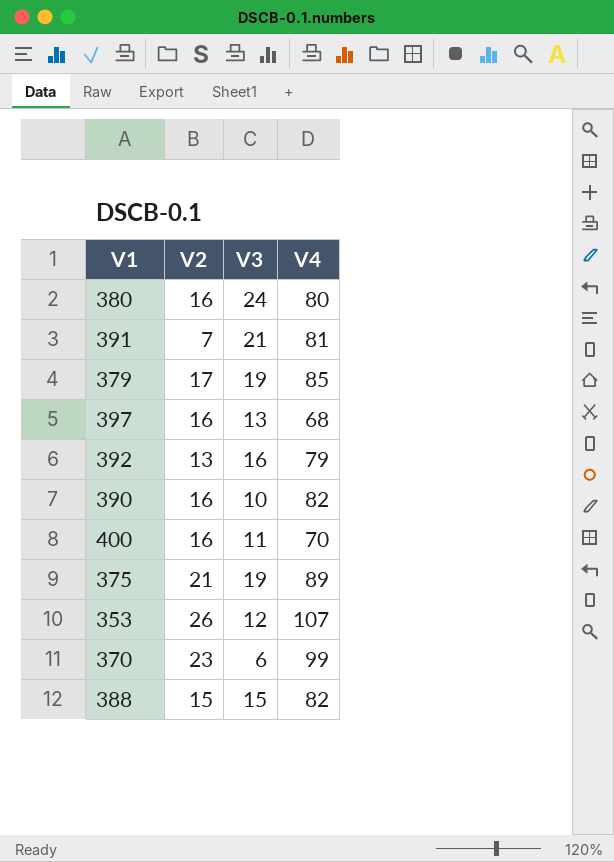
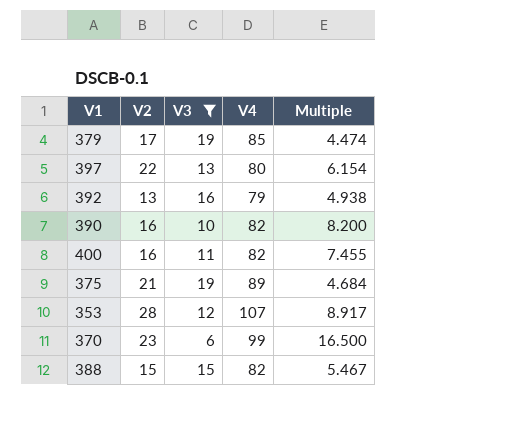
filter: none -> V3 <= 19
column Multiple | formula: none -> [V4] / [V3]
397 | V2: 16 -> 22
397 | V4: 68 -> 80
400 | V4: 70 -> 82
353 | V2: 26 -> 28

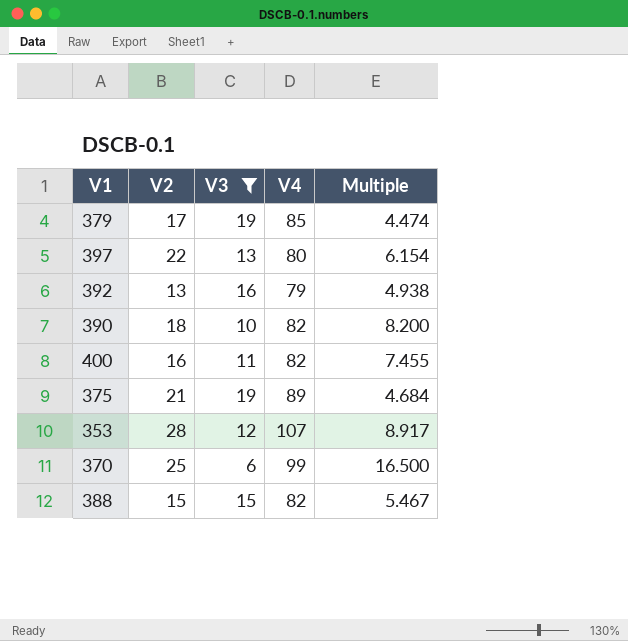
390 | V2: 16 -> 18
370 | V2: 23 -> 25

